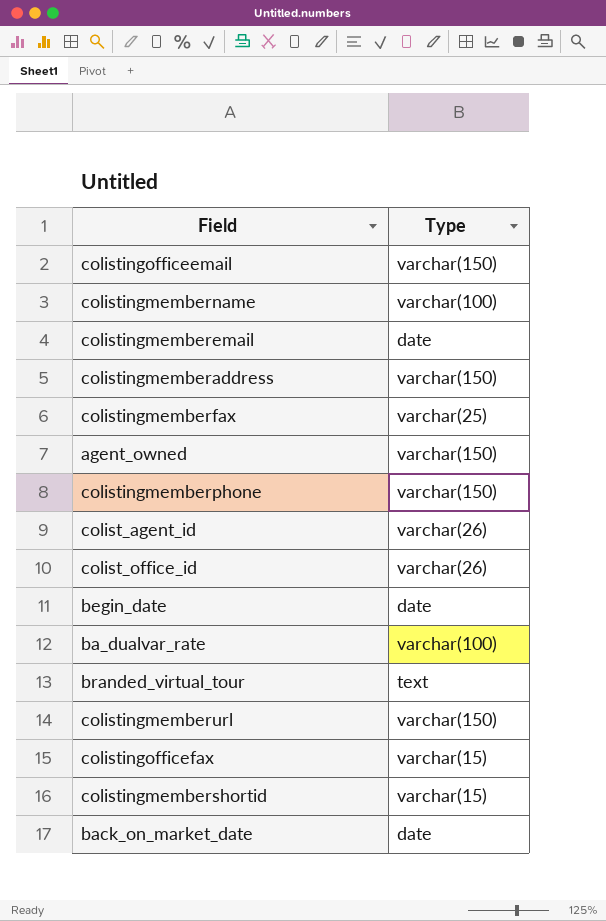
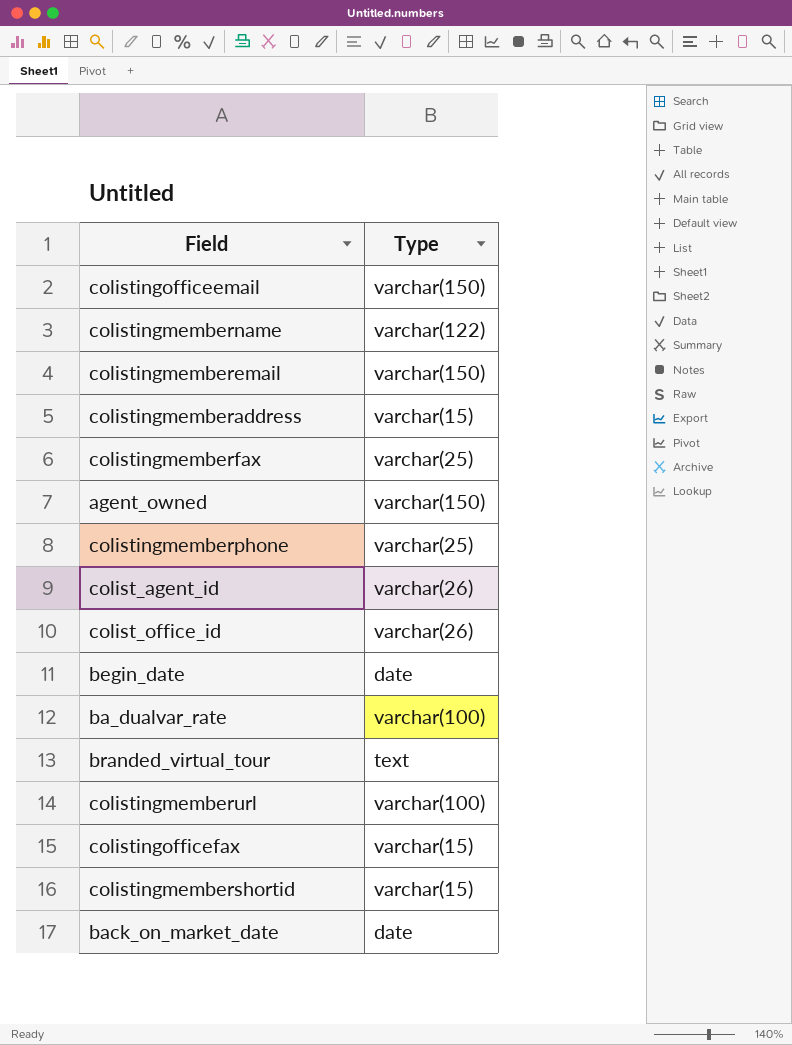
colistingmembername | Type: varchar(100) -> varchar(122)
colistingmemberemail | Type: date -> varchar(150)
colistingmemberaddress | Type: varchar(150) -> varchar(15)
colistingmemberphone | Type: varchar(150) -> varchar(25)
colistingmemberurl | Type: varchar(150) -> varchar(100)

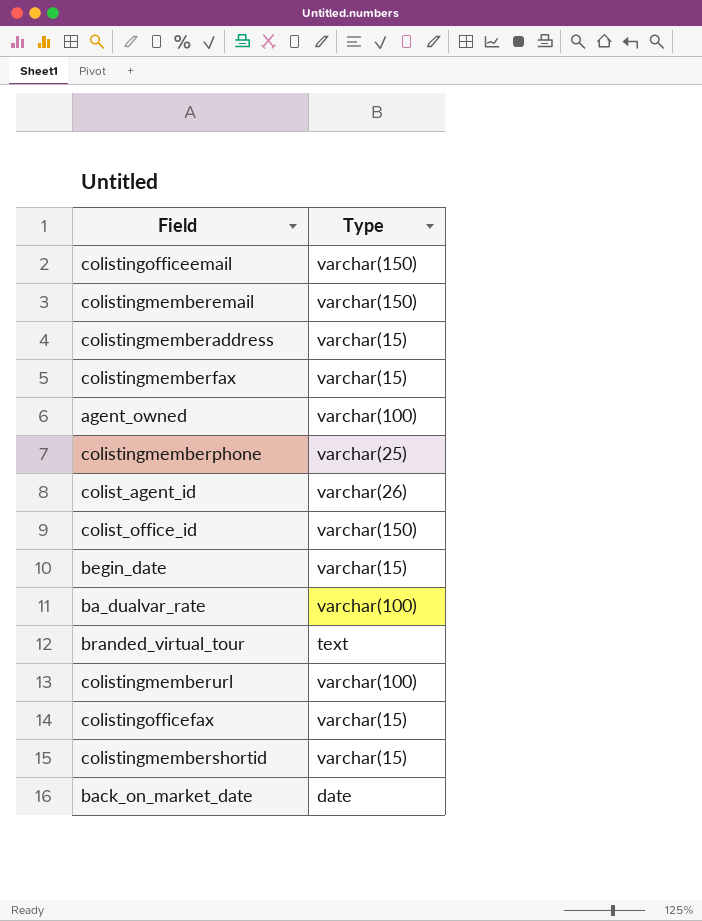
row colistingmembername: varchar(122) -> none
colistingmemberfax | Type: varchar(25) -> varchar(15)
agent_owned | Type: varchar(150) -> varchar(100)
colist_office_id | Type: varchar(26) -> varchar(150)
begin_date | Type: date -> varchar(15)

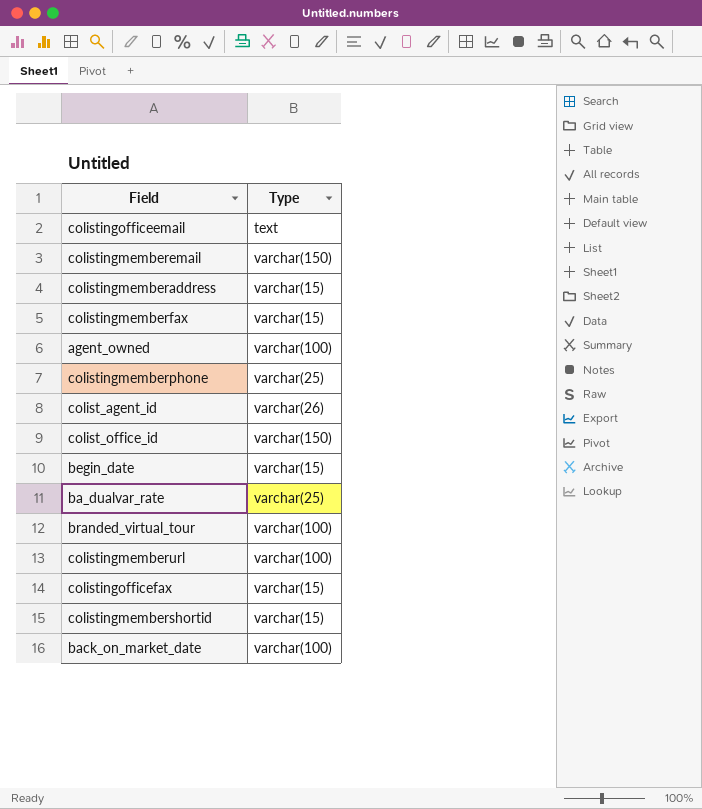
colistingofficeemail | Type: varchar(150) -> text
ba_dualvar_rate | Type: varchar(100) -> varchar(25)
branded_virtual_tour | Type: text -> varchar(100)
back_on_market_date | Type: date -> varchar(100)

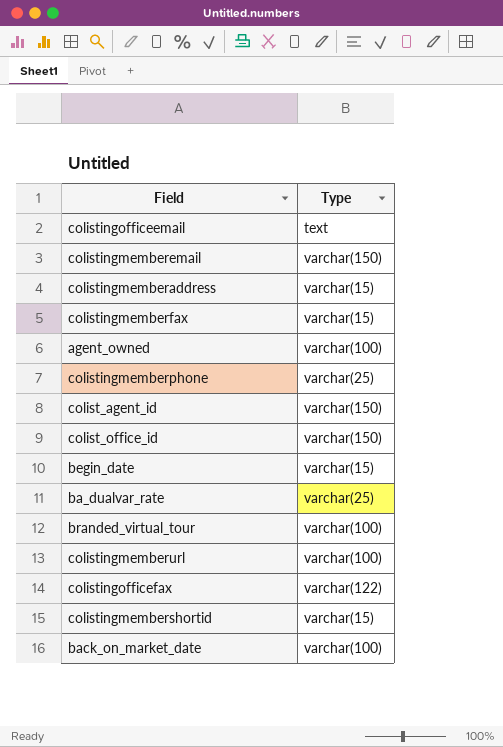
colist_agent_id | Type: varchar(26) -> varchar(150)
colistingofficefax | Type: varchar(15) -> varchar(122)

